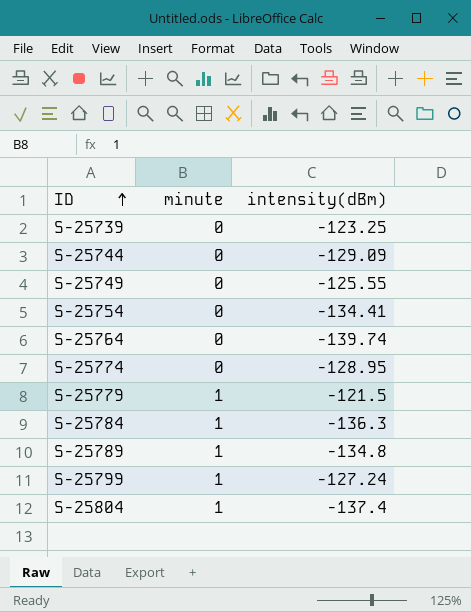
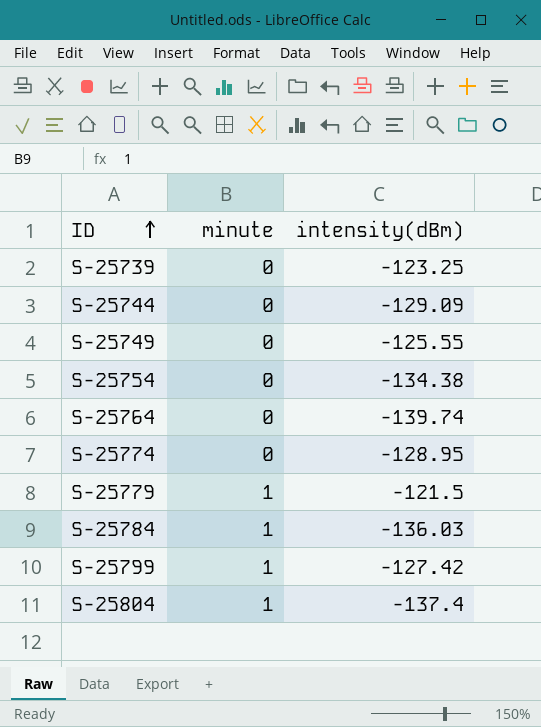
row S-25789: 1 | -134.8 -> none
S-25754 | intensity(dBm): -134.41 -> -134.38
S-25784 | intensity(dBm): -136.3 -> -136.03
S-25799 | intensity(dBm): -127.24 -> -127.42

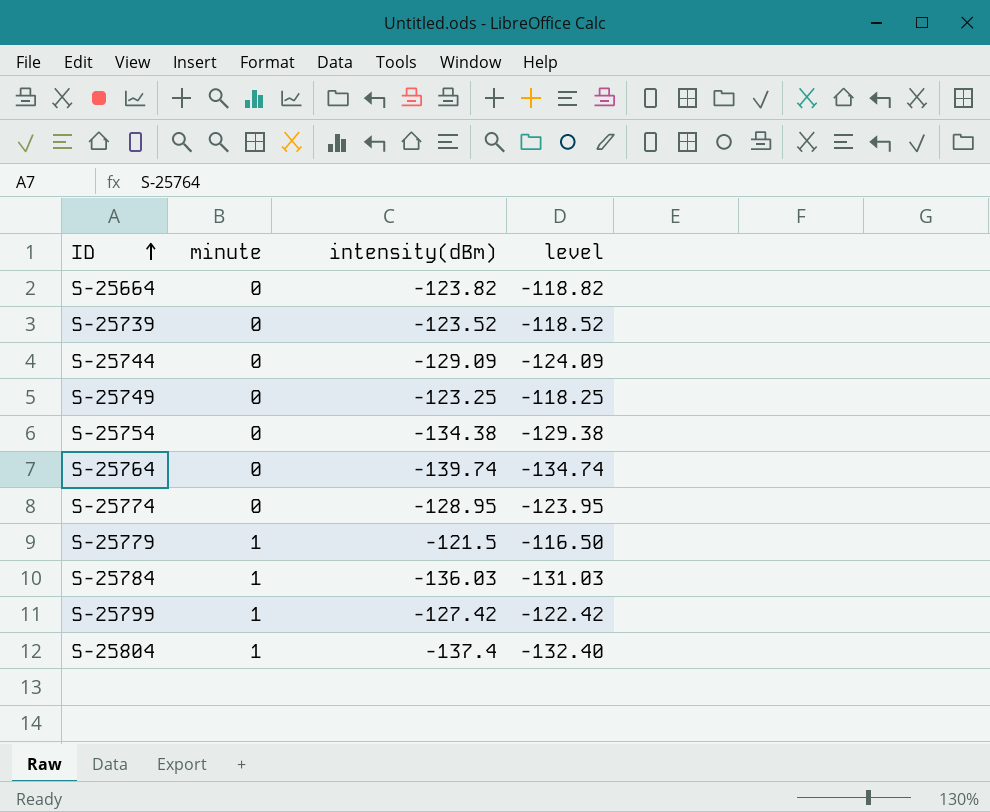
column level | formula: none -> [intensity(dBm)] + 5
row S-25664: none -> 0 | -123.82 | -118.82
S-25739 | intensity(dBm): -123.25 -> -123.52
S-25749 | intensity(dBm): -125.55 -> -123.25

